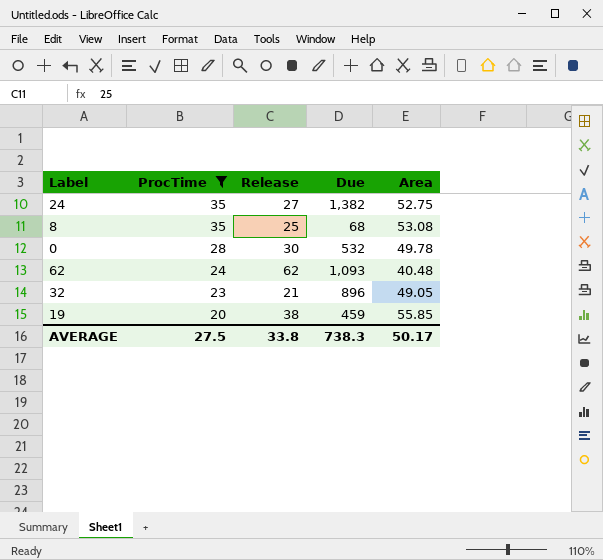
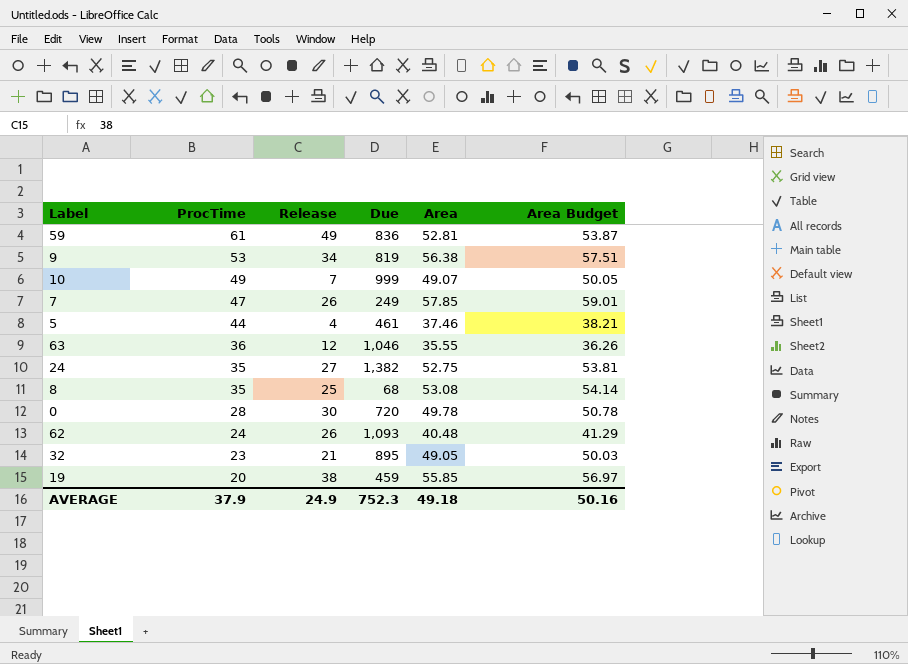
filter: ProcTime <= 35 -> none
column Area Budget | formula: none -> [Area] * 1.02
0 | Due: 532 -> 720
62 | Release: 62 -> 26
32 | Due: 896 -> 895
AVERAGE | ProcTime: 27.5 -> 37.9
AVERAGE | Release: 33.8 -> 24.9
AVERAGE | Due: 738.3 -> 752.3
AVERAGE | Area: 50.17 -> 49.18

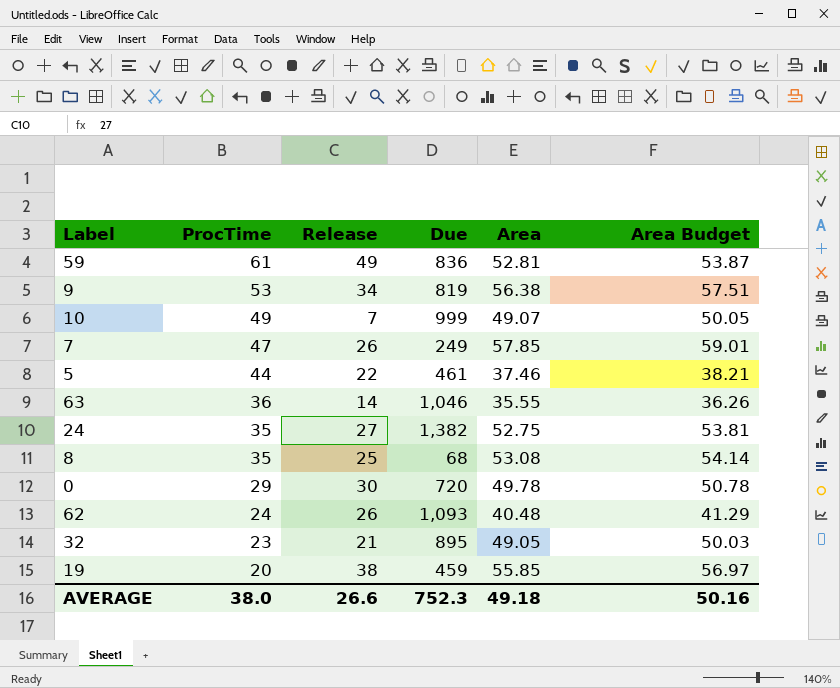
5 | Release: 4 -> 22
63 | Release: 12 -> 14
0 | ProcTime: 28 -> 29
AVERAGE | ProcTime: 37.9 -> 38.0
AVERAGE | Release: 24.9 -> 26.6

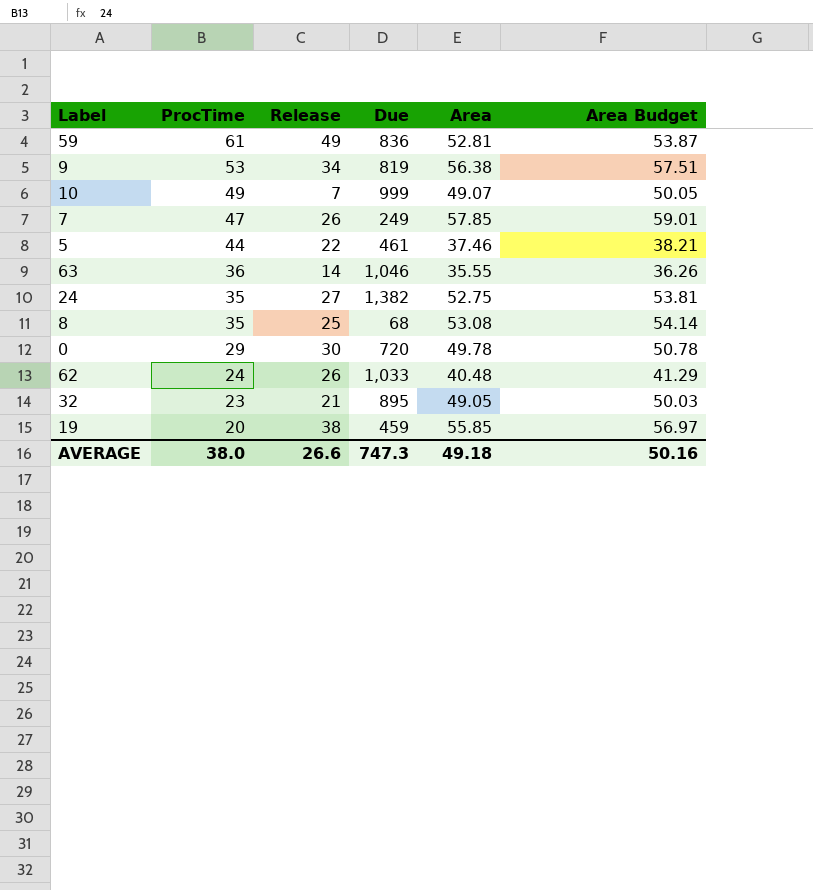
62 | Due: 1,093 -> 1,033
AVERAGE | Due: 752.3 -> 747.3

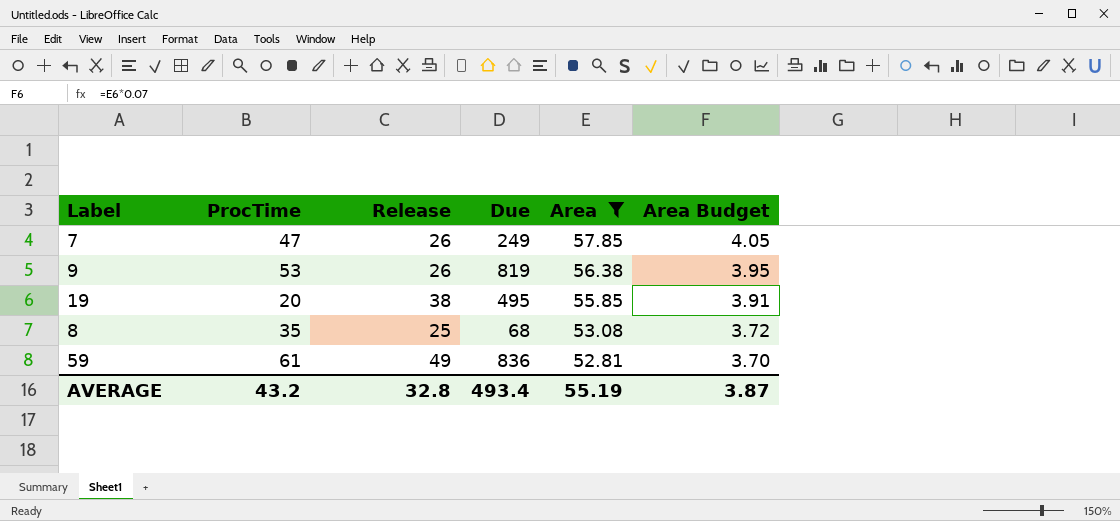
filter: none -> Area >= 52.81
row order: ProcTime descending -> Area descending
column Area Budget | formula: [Area] * 1.02 -> [Area] * 0.07
9 | Release: 34 -> 26
19 | Due: 459 -> 495
AVERAGE | ProcTime: 38.0 -> 43.2
AVERAGE | Release: 26.6 -> 32.8
AVERAGE | Due: 747.3 -> 493.4
AVERAGE | Area: 49.18 -> 55.19
AVERAGE | Area Budget: 50.16 -> 3.87

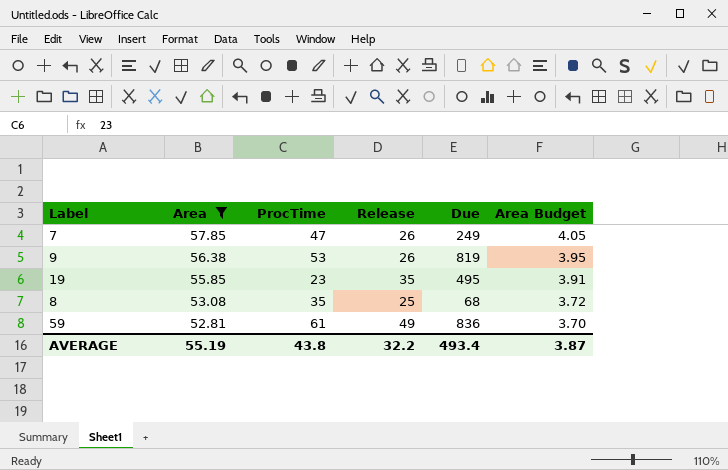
column Area | position: 5 -> 2
19 | ProcTime: 20 -> 23
19 | Release: 38 -> 35
AVERAGE | ProcTime: 43.2 -> 43.8
AVERAGE | Release: 32.8 -> 32.2

